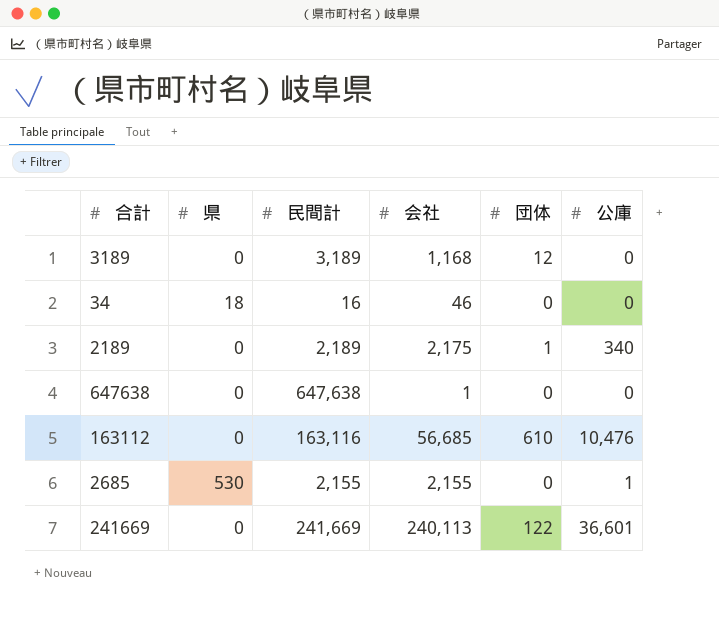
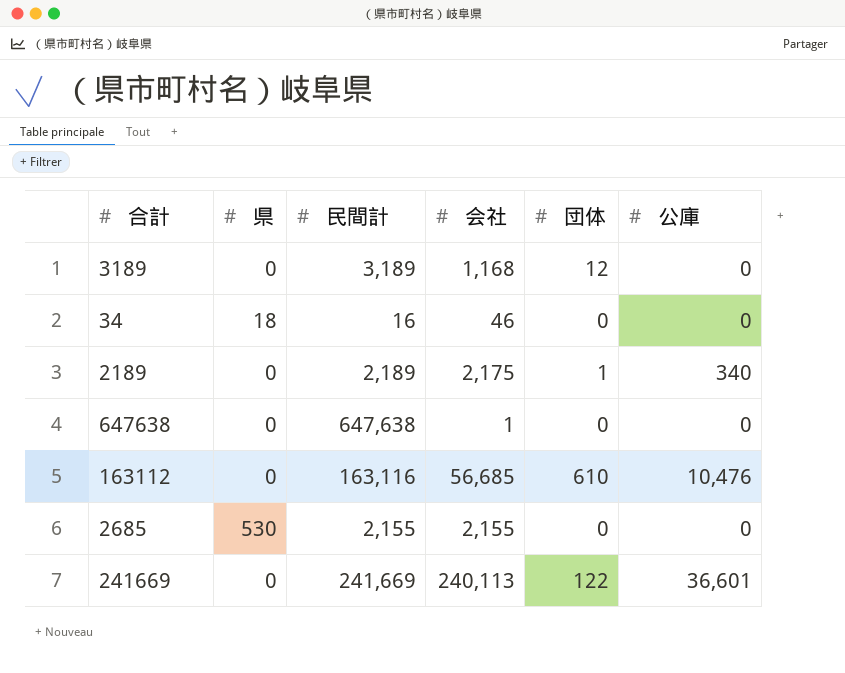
2685 | 公庫: 1 -> 0

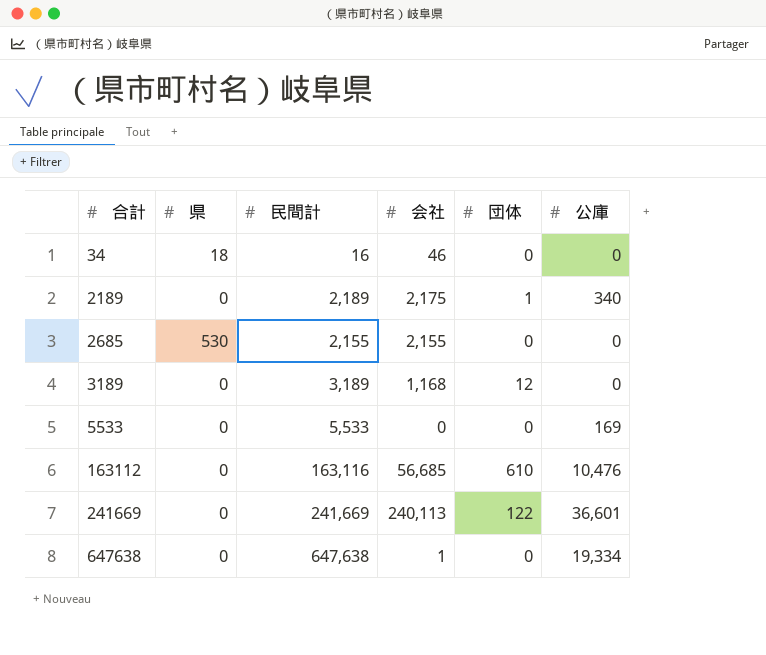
row order: none -> 合計 ascending
row 5533: none -> 0 | 5,533 | 0 | 0 | 169
647638 | 公庫: 0 -> 19,334

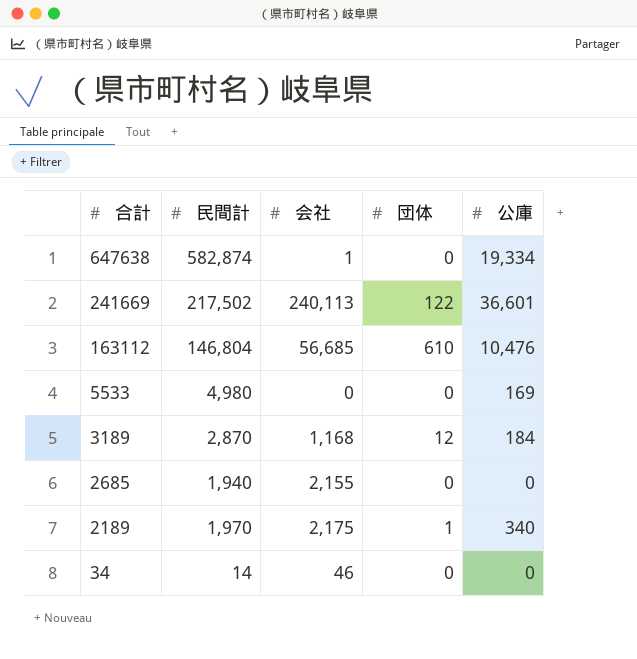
row order: 合計 ascending -> 合計 descending
column 県 | position: 2 -> none
647638 | 民間計: 647,638 -> 582,874
241669 | 民間計: 241,669 -> 217,502
163112 | 民間計: 163,116 -> 146,804
5533 | 民間計: 5,533 -> 4,980
3189 | 民間計: 3,189 -> 2,870
3189 | 公庫: 0 -> 184
2685 | 民間計: 2,155 -> 1,940
2189 | 民間計: 2,189 -> 1,970
34 | 民間計: 16 -> 14

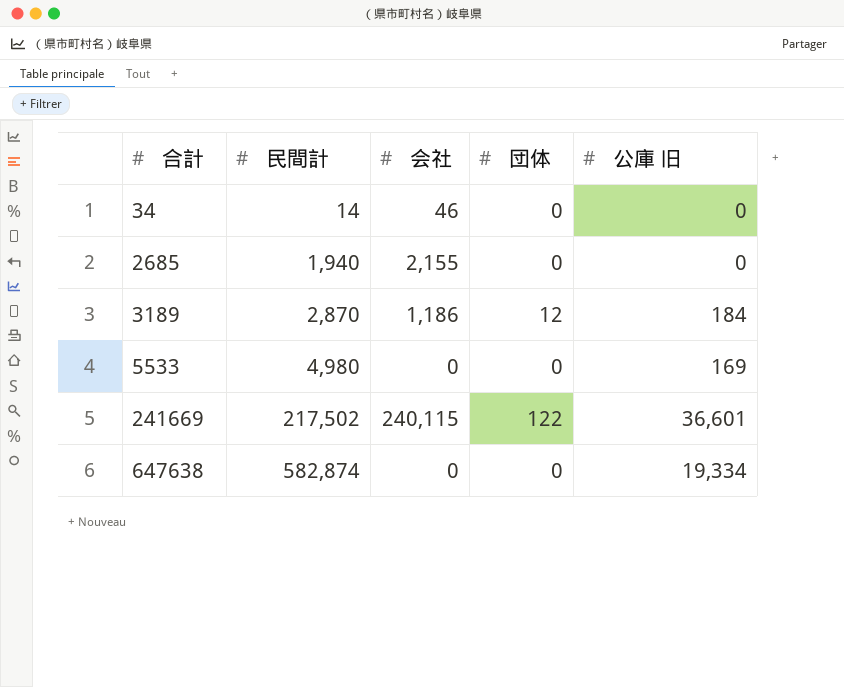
row order: 合計 descending -> 合計 ascending
column name: 公庫 -> 公庫 旧
row 163112: 146,804 | 56,685 | 610 | 10,476 -> none
row 2189: 1,970 | 2,175 | 1 | 340 -> none
3189 | 会社: 1,168 -> 1,186
241669 | 会社: 240,113 -> 240,115
647638 | 会社: 1 -> 0

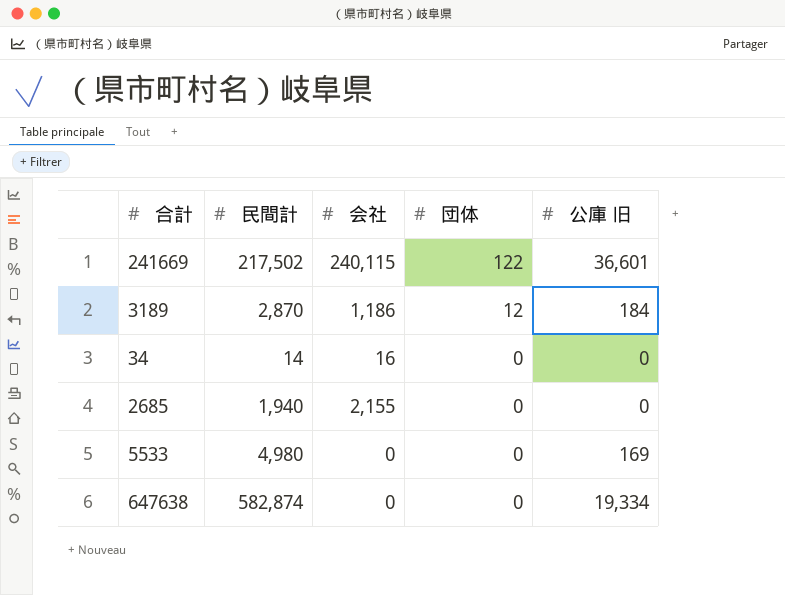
row order: 合計 ascending -> 団体 descending
34 | 会社: 46 -> 16

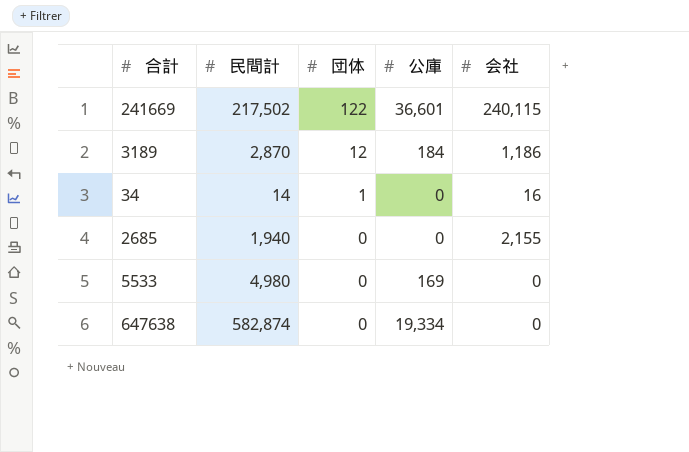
column name: 公庫 旧 -> 公庫
column 会社 | position: 3 -> 5
34 | 団体: 0 -> 1

